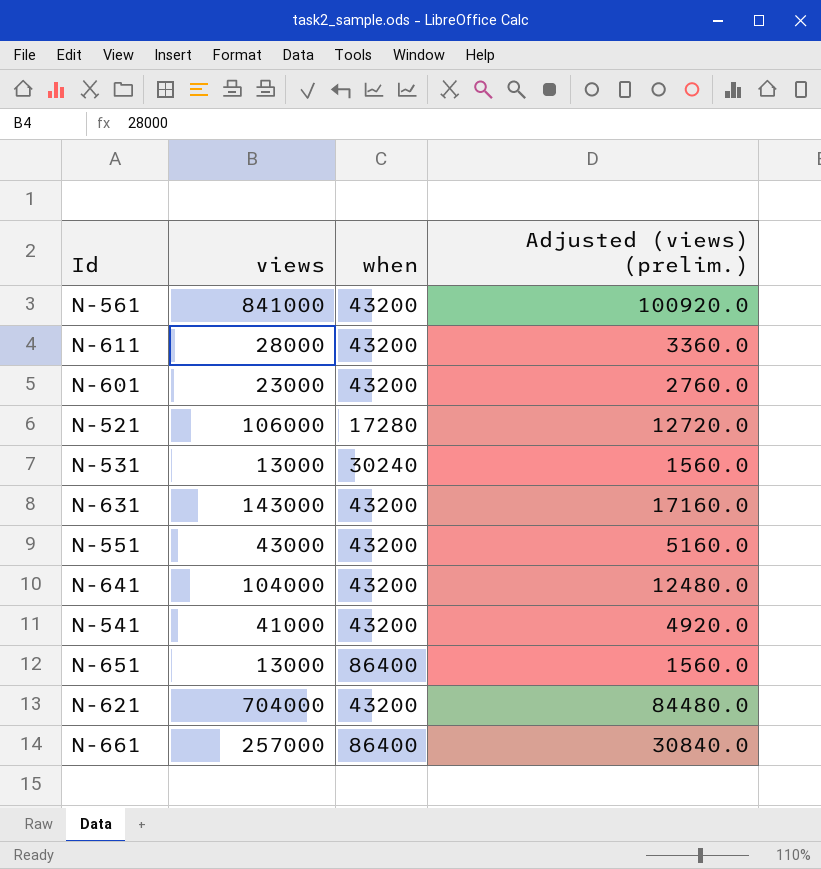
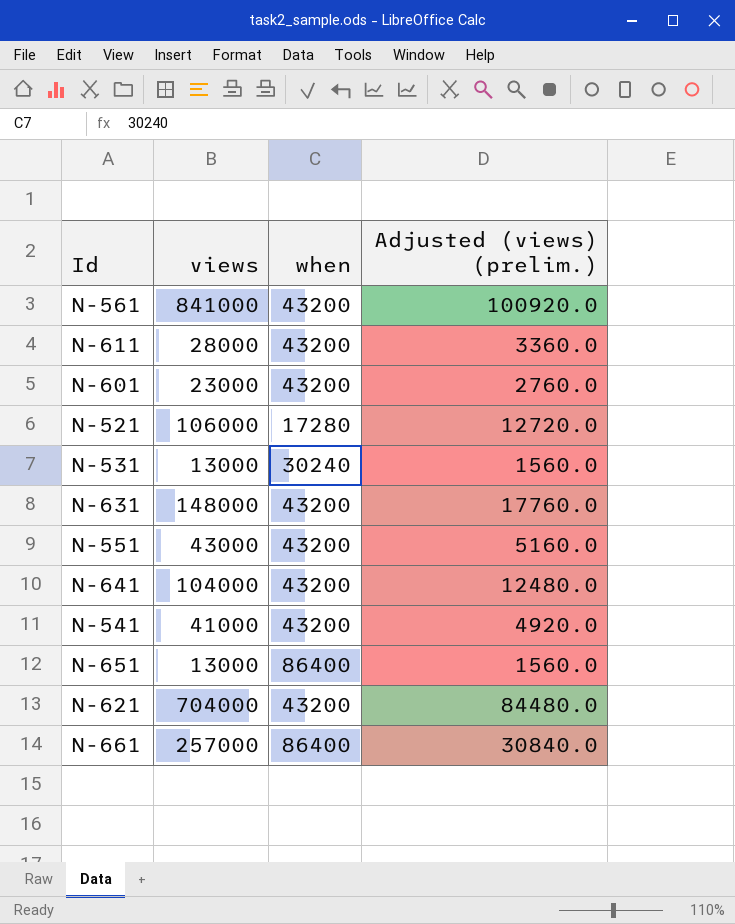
N-631 | views: 143000 -> 148000
N-631 | Adjusted (views) (prelim.): 17160.0 -> 17760.0

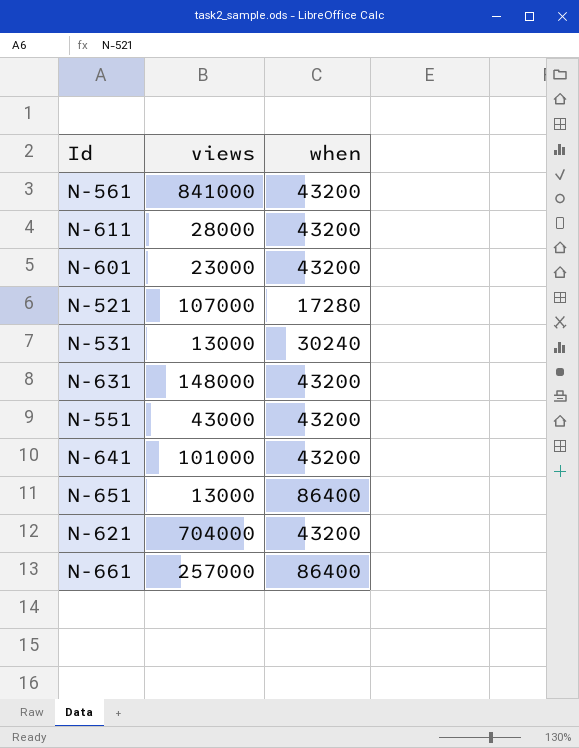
column Adjusted (views) (prelim.) | formula: [views] * 0.12 -> none
row N-541: 41000 | 43200 | 4920.0 -> none
N-521 | views: 106000 -> 107000
N-641 | views: 104000 -> 101000

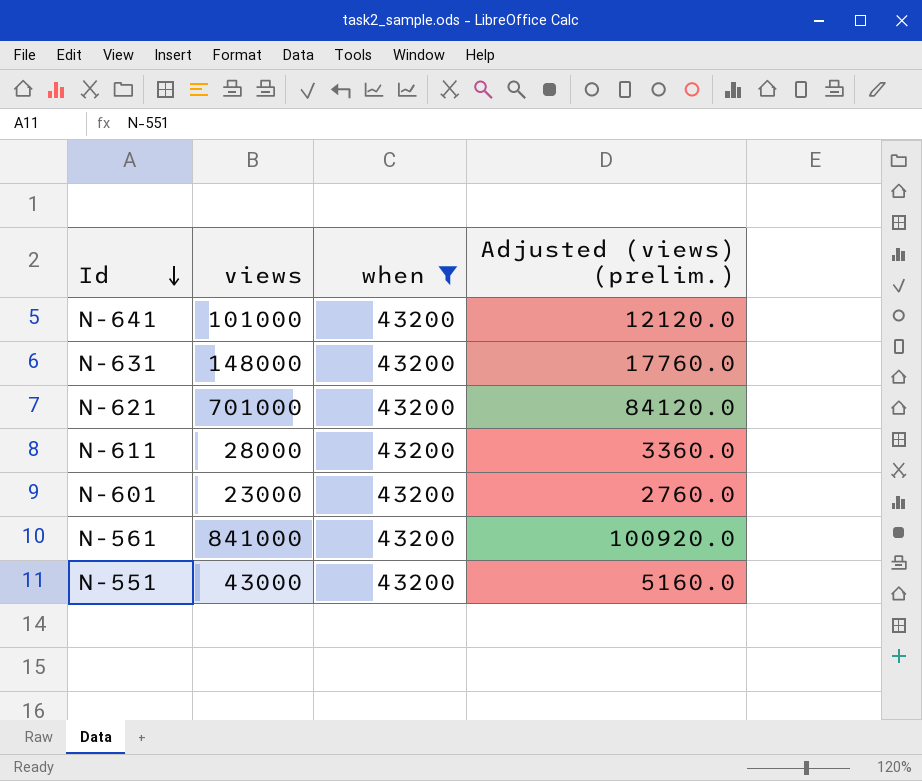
filter: none -> when = 43200
row order: none -> Id descending
column Adjusted (views) (prelim.) | formula: none -> [views] * 0.12
N-621 | views: 704000 -> 701000

